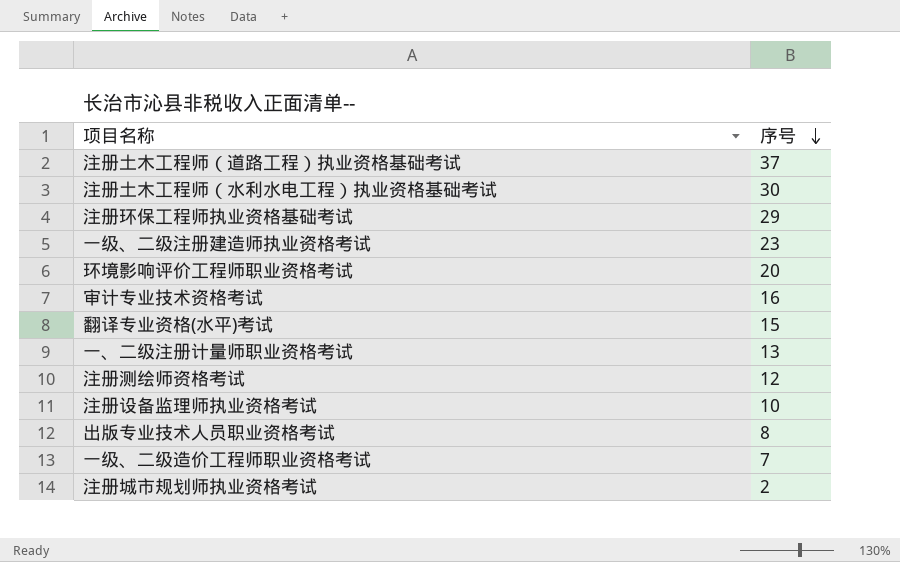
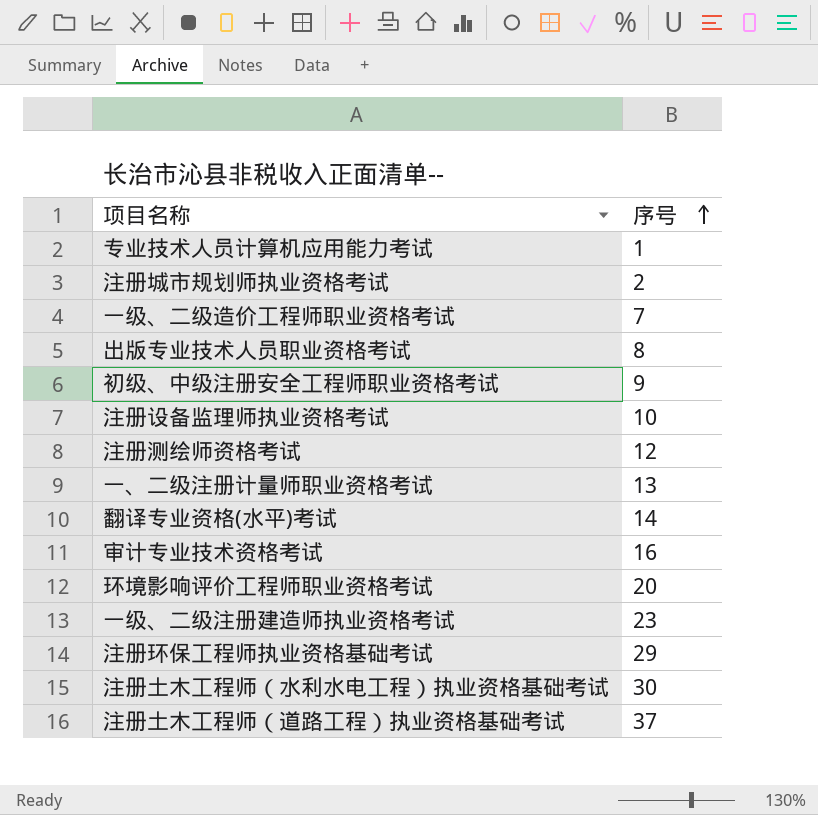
row order: 序号 descending -> 序号 ascending
row 专业技术人员计算机应用能力考试: none -> 1
row 初级、中级注册安全工程师职业资格考试: none -> 9
翻译专业资格(水平)考试 | 序号: 15 -> 14

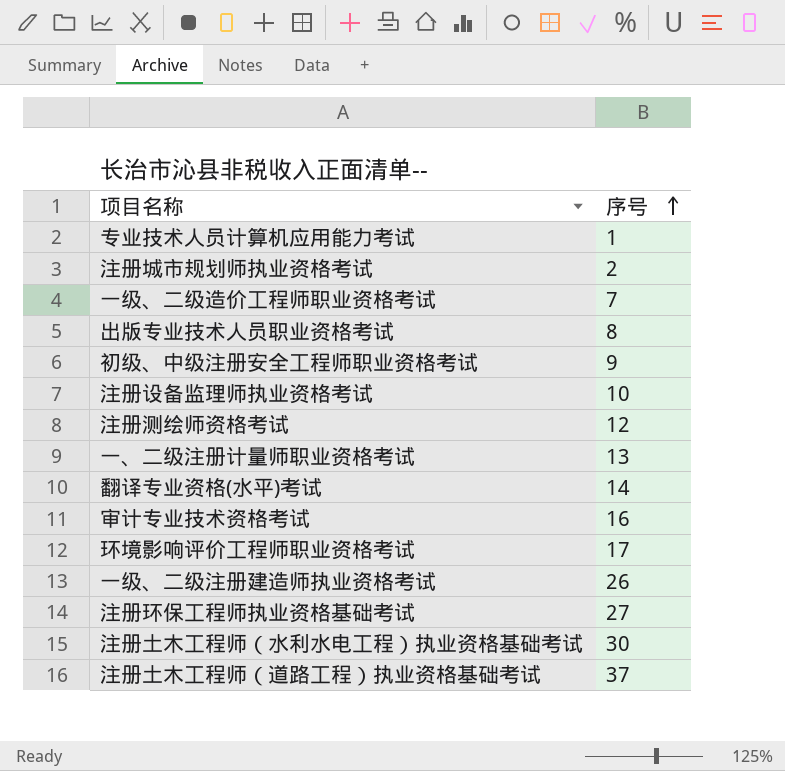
环境影响评价工程师职业资格考试 | 序号: 20 -> 17
一级、二级注册建造师执业资格考试 | 序号: 23 -> 26
注册环保工程师执业资格基础考试 | 序号: 29 -> 27

